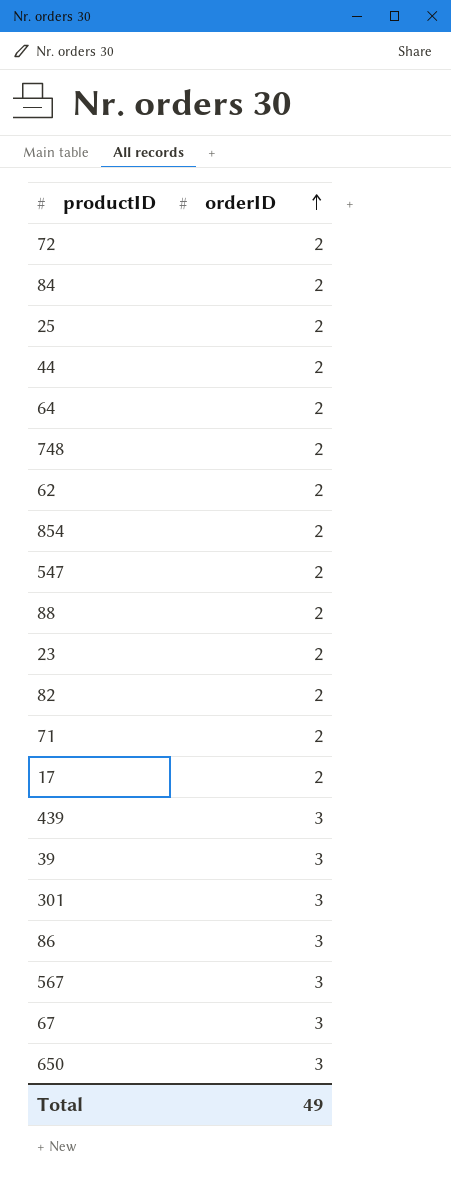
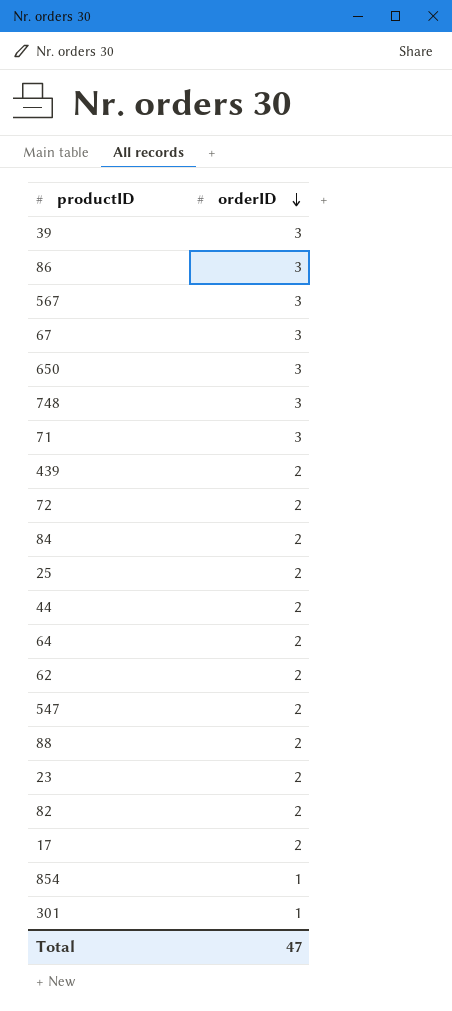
row order: orderID ascending -> orderID descending
748 | orderID: 2 -> 3
71 | orderID: 2 -> 3
439 | orderID: 3 -> 2
854 | orderID: 2 -> 1
301 | orderID: 3 -> 1
Total | orderID: 49 -> 47

